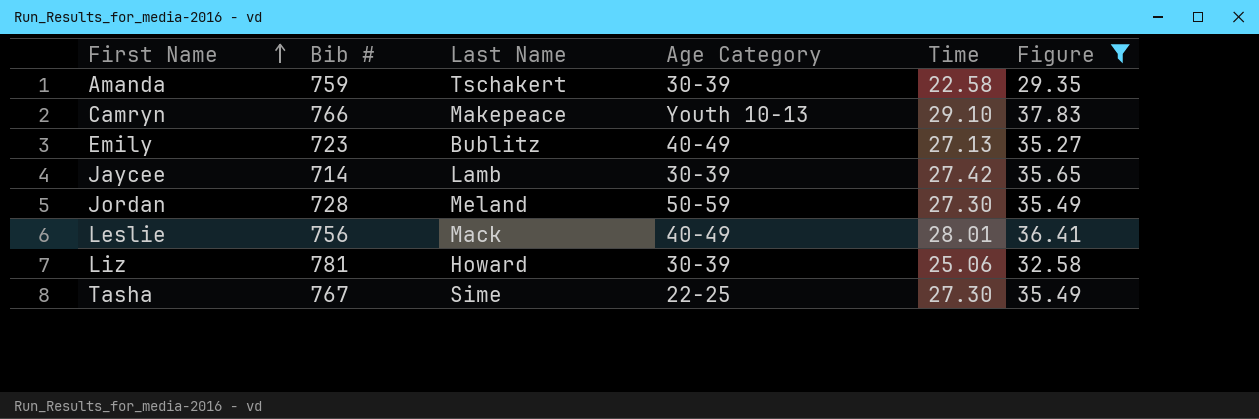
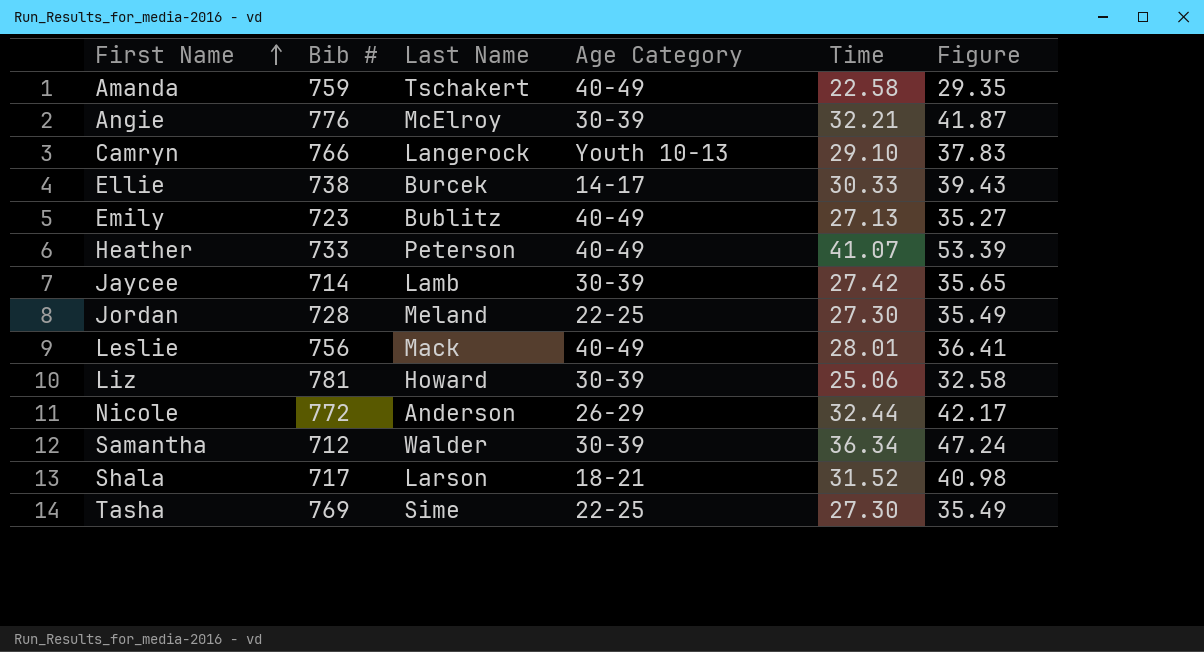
filter: Figure <= 37.83 -> none
Amanda | Age Category: 30-39 -> 40-49
Camryn | Last Name: Makepeace -> Langerock
Jordan | Age Category: 50-59 -> 22-25
Tasha | Bib #: 767 -> 769

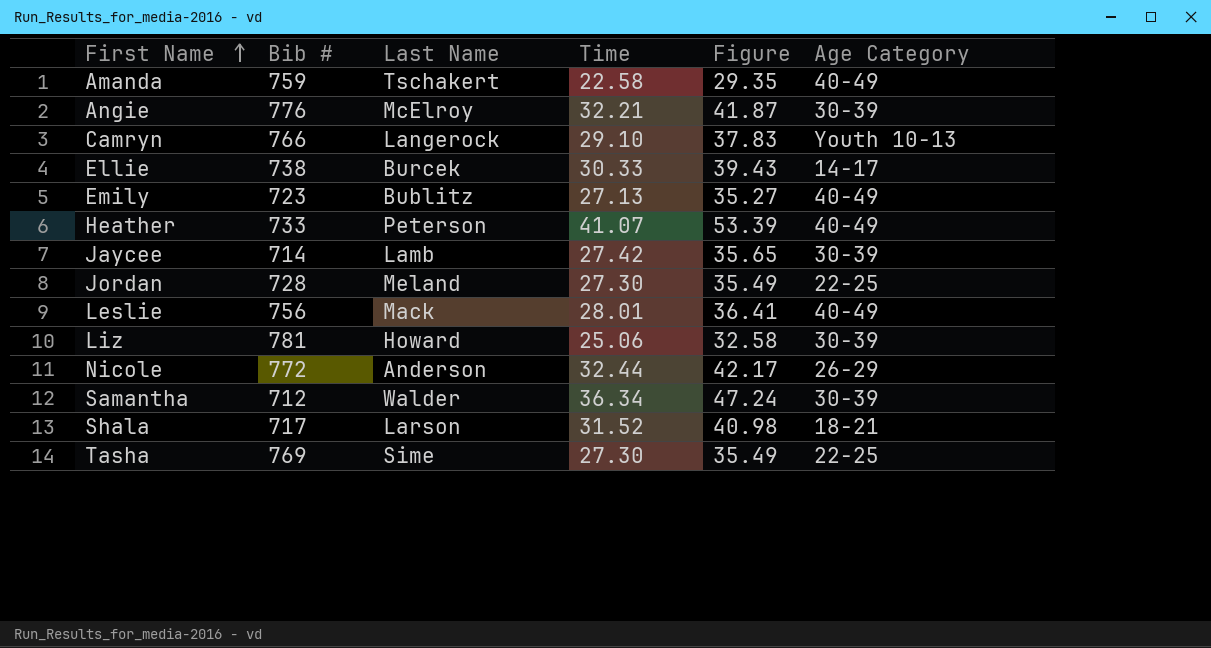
column Age Category | position: 4 -> 6

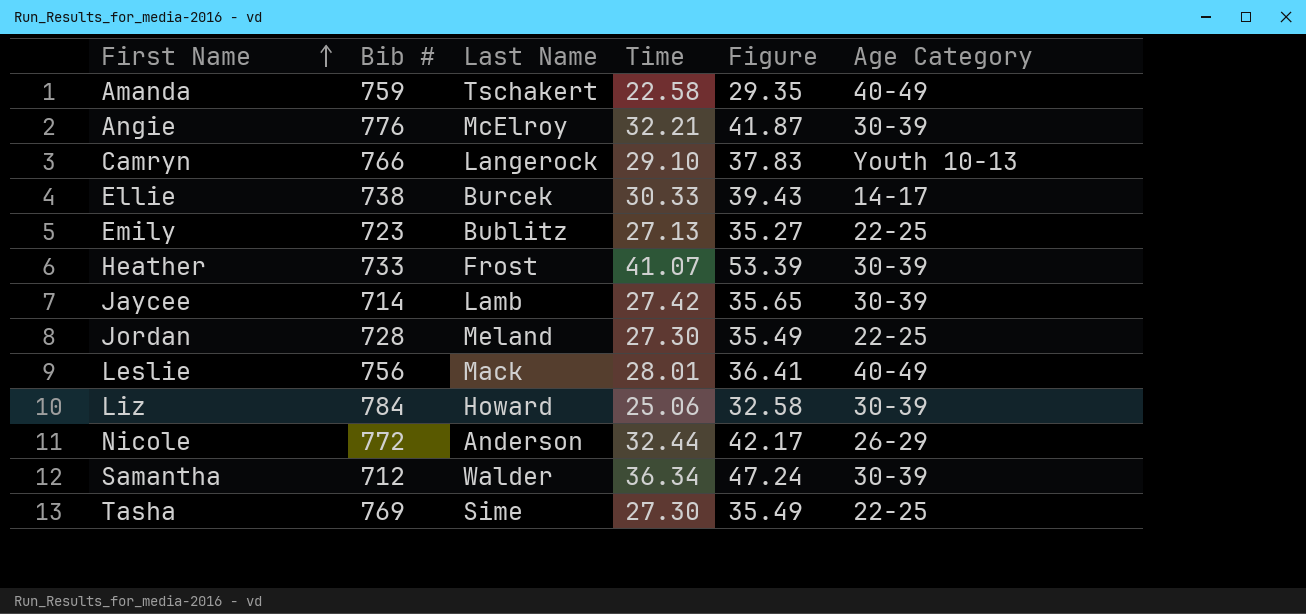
row Shala: 717 | Larson | 31.52 | 40.98 | 18-21 -> none
Emily | Age Category: 40-49 -> 22-25
Heather | Last Name: Peterson -> Frost
Heather | Age Category: 40-49 -> 30-39
Liz | Bib #: 781 -> 784

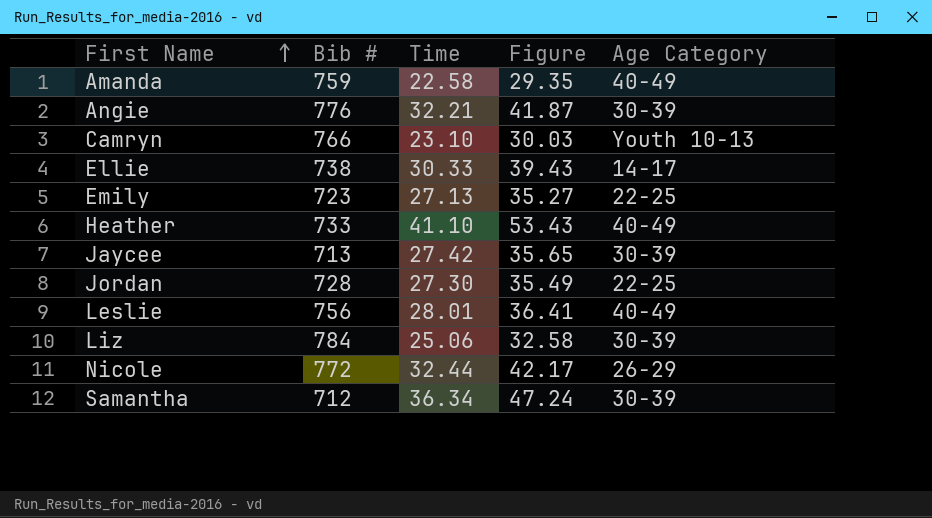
column Last Name | position: 3 -> none
row Tasha: 769 | Sime | 27.30 | 35.49 | 22-25 -> none
Camryn | Time: 29.10 -> 23.10
Camryn | Figure: 37.83 -> 30.03
Heather | Time: 41.07 -> 41.10
Heather | Figure: 53.39 -> 53.43
Heather | Age Category: 30-39 -> 40-49
Jaycee | Bib #: 714 -> 713

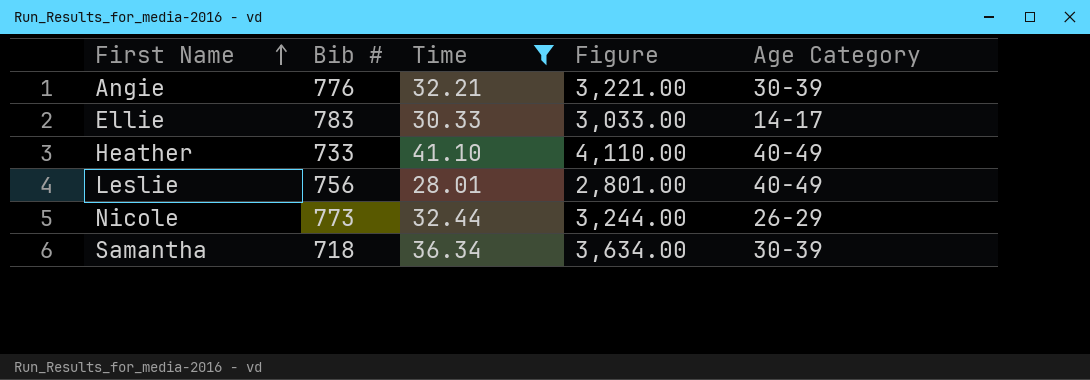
filter: none -> Time >= 28.01
column Figure | formula: [Time] * 1.3 -> [Time] * 100
Ellie | Bib #: 738 -> 783
Nicole | Bib #: 772 -> 773
Samantha | Bib #: 712 -> 718

